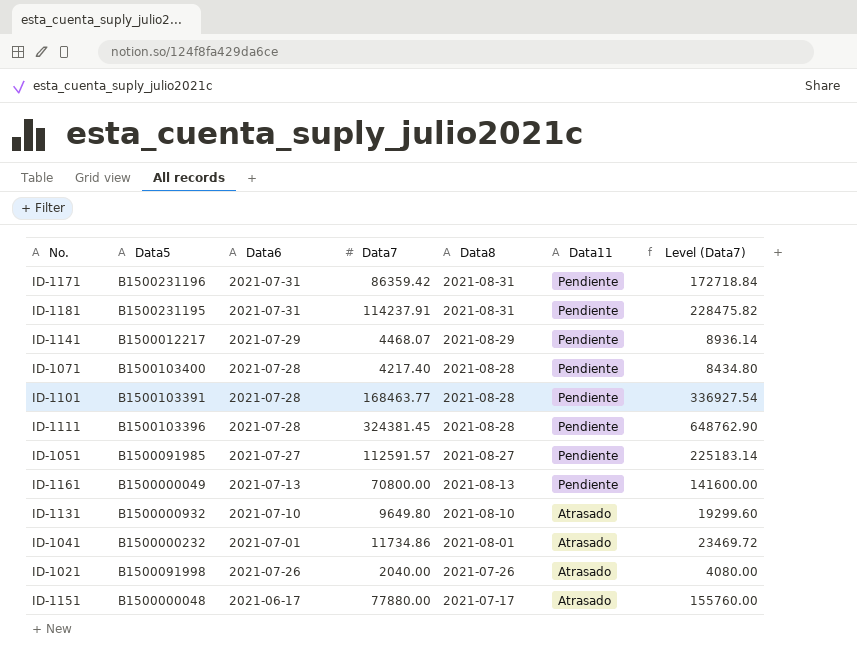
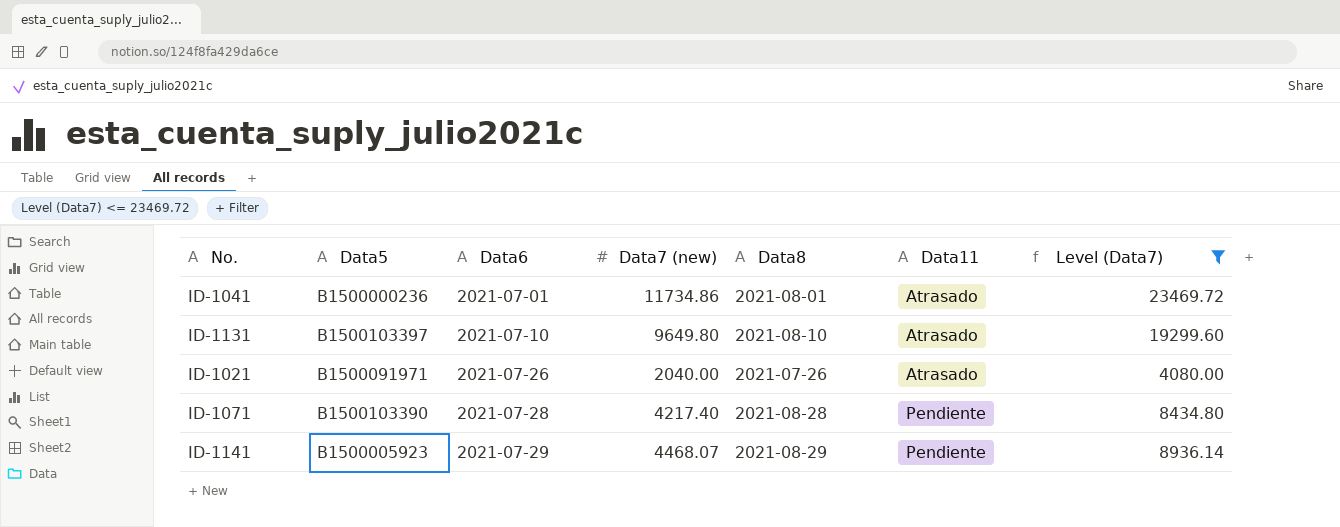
filter: none -> Level (Data7) <= 23469.72
row order: Data8 descending -> Data6 ascending
column name: Data7 -> Data7 (new)
ID-1041 | Data5: B1500000232 -> B1500000236
ID-1131 | Data5: B1500000932 -> B1500103397
ID-1021 | Data5: B1500091998 -> B1500091971
ID-1071 | Data5: B1500103400 -> B1500103390
ID-1141 | Data5: B1500012217 -> B1500005923

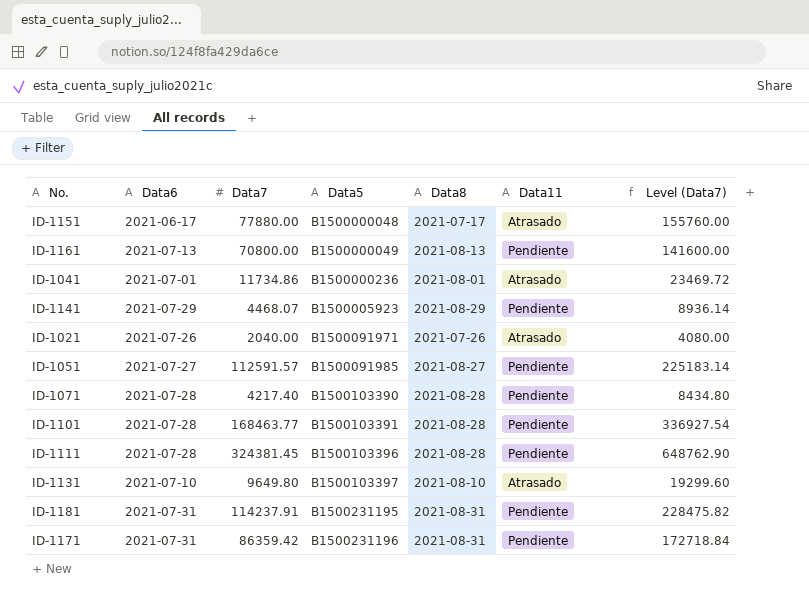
filter: Level (Data7) <= 23469.72 -> none
row order: Data6 ascending -> Data5 ascending
column name: Data7 (new) -> Data7
column Data5 | position: 2 -> 4

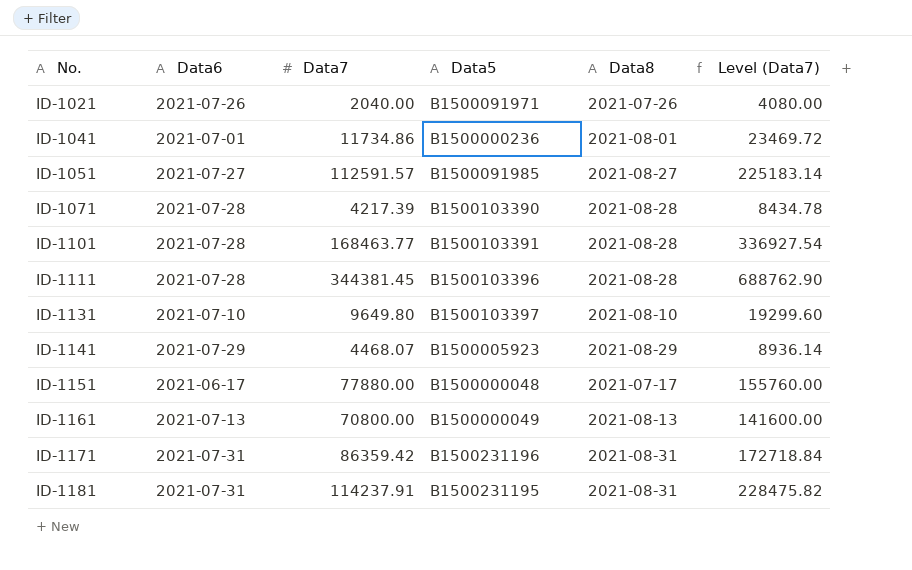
row order: Data5 ascending -> No. ascending
column Data11 | position: 6 -> none
ID-1071 | Data7: 4217.40 -> 4217.39
ID-1071 | Level (Data7): 8434.80 -> 8434.78
ID-1111 | Data7: 324381.45 -> 344381.45
ID-1111 | Level (Data7): 648762.90 -> 688762.90

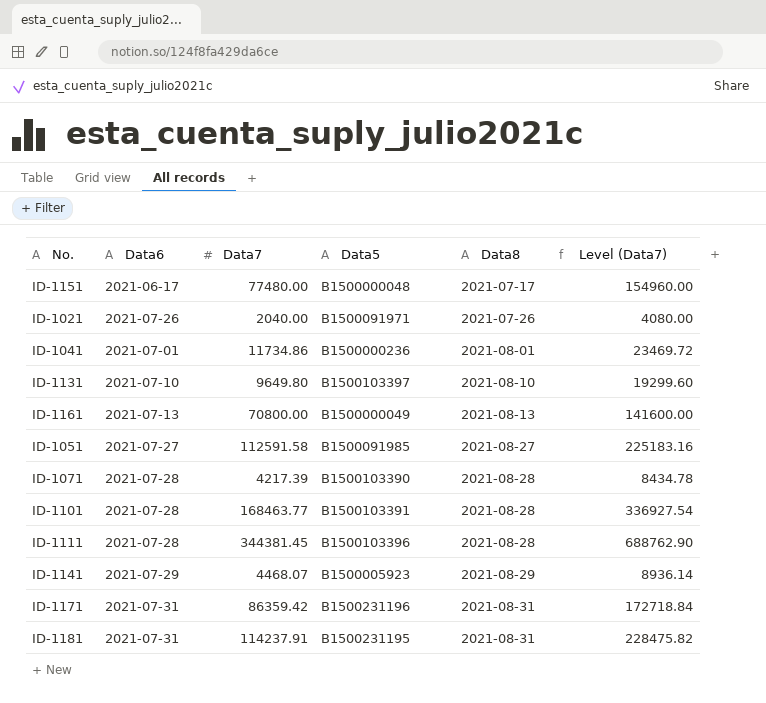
row order: No. ascending -> Data8 ascending
ID-1151 | Data7: 77880.00 -> 77480.00
ID-1151 | Level (Data7): 155760.00 -> 154960.00
ID-1051 | Data7: 112591.57 -> 112591.58
ID-1051 | Level (Data7): 225183.14 -> 225183.16

